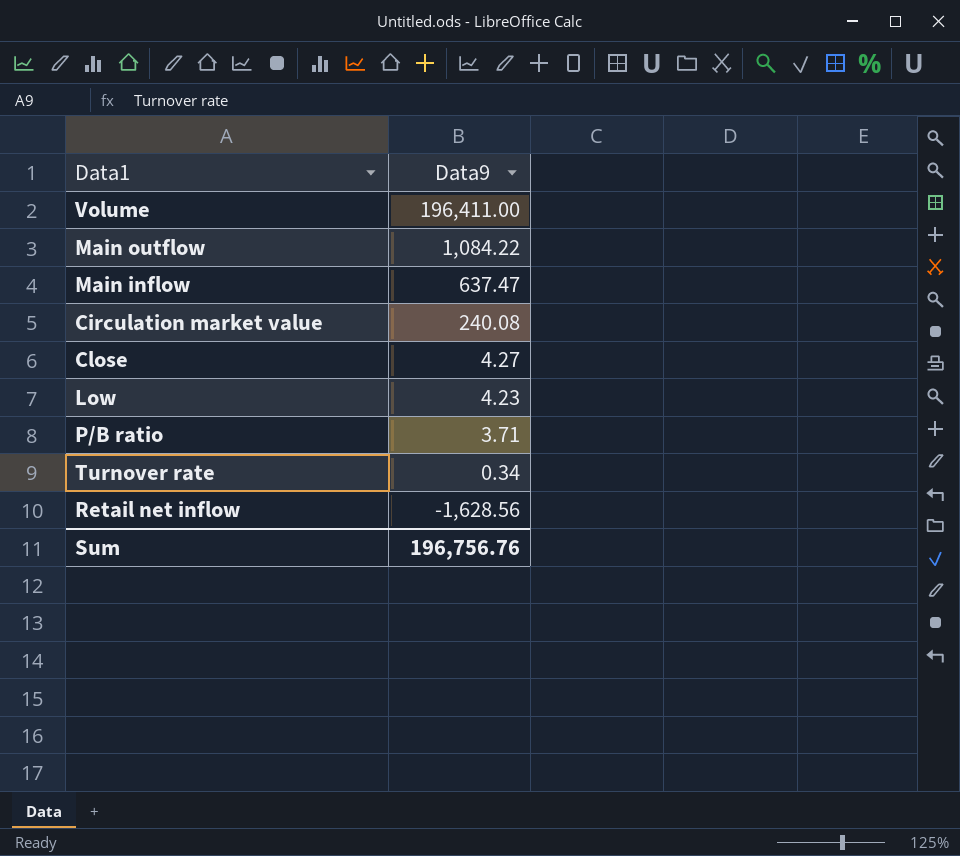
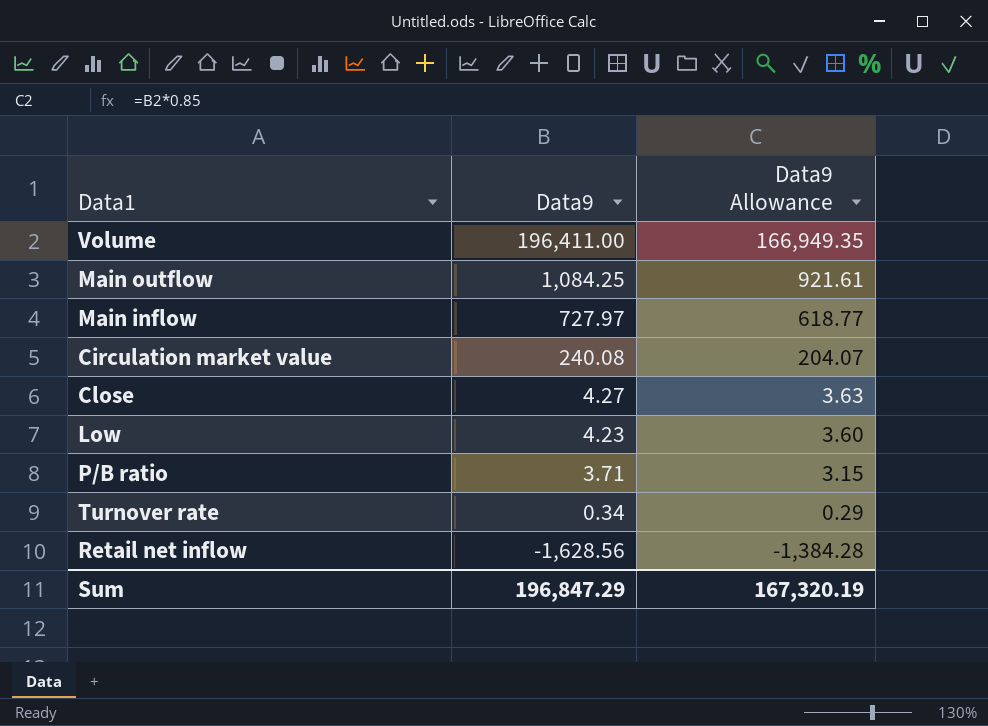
column Data9 Allowance | formula: none -> [Data9] * 0.85
Main outflow | Data9: 1,084.22 -> 1,084.25
Main inflow | Data9: 637.47 -> 727.97
Sum | Data9: 196,756.76 -> 196,847.29

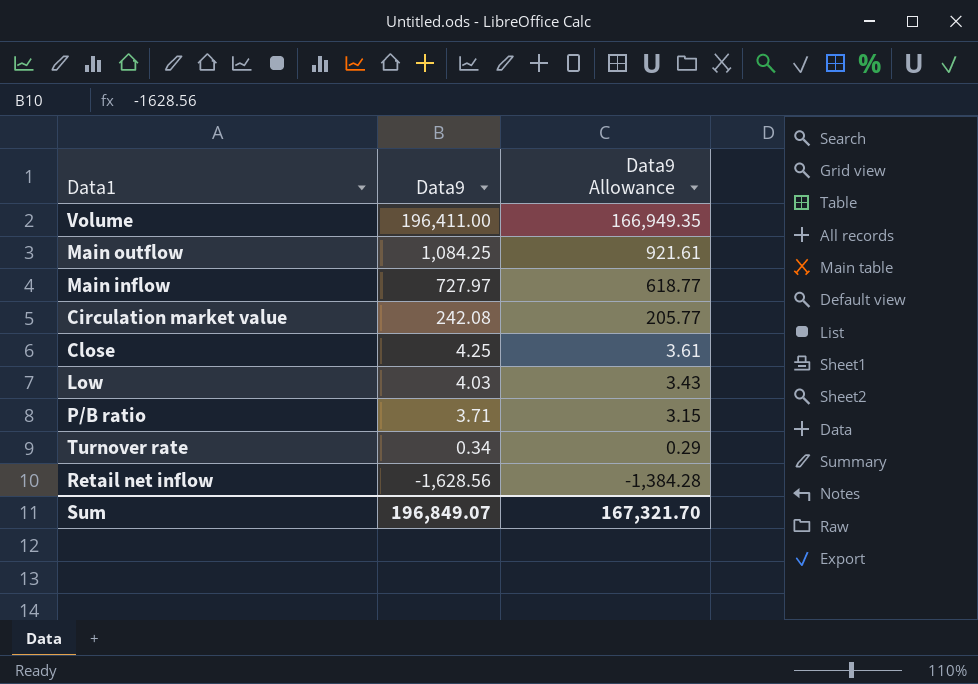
Circulation market value | Data9: 240.08 -> 242.08
Circulation market value | Data9 Allowance: 204.07 -> 205.77
Close | Data9: 4.27 -> 4.25
Close | Data9 Allowance: 3.63 -> 3.61
Low | Data9: 4.23 -> 4.03
Low | Data9 Allowance: 3.60 -> 3.43
Sum | Data9: 196,847.29 -> 196,849.07
Sum | Data9 Allowance: 167,320.19 -> 167,321.70

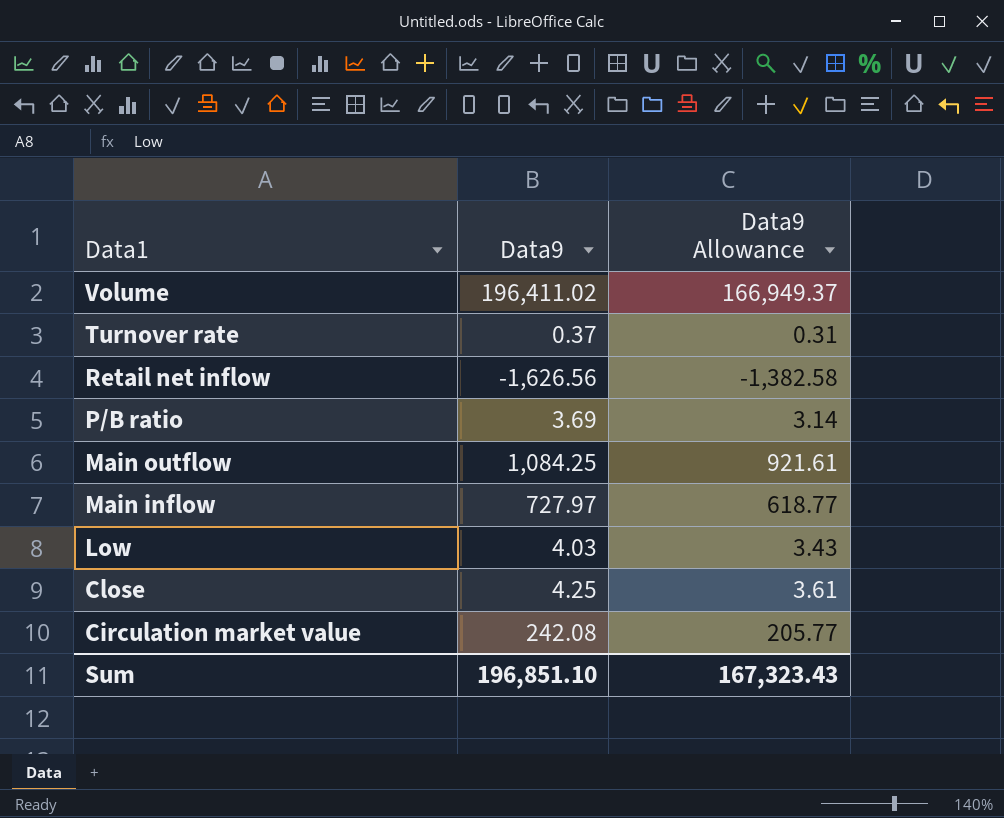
row order: Data9 descending -> Data1 descending
Volume | Data9: 196,411.00 -> 196,411.02
Volume | Data9 Allowance: 166,949.35 -> 166,949.37
Turnover rate | Data9: 0.34 -> 0.37
Turnover rate | Data9 Allowance: 0.29 -> 0.31
Retail net inflow | Data9: -1,628.56 -> -1,626.56
Retail net inflow | Data9 Allowance: -1,384.28 -> -1,382.58
P/B ratio | Data9: 3.71 -> 3.69
P/B ratio | Data9 Allowance: 3.15 -> 3.14
Sum | Data9: 196,849.07 -> 196,851.10
Sum | Data9 Allowance: 167,321.70 -> 167,323.43

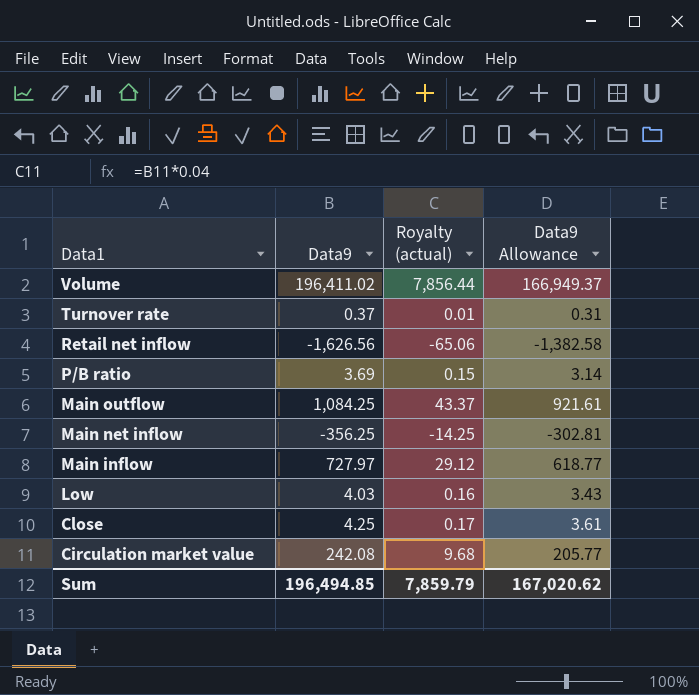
column Royalty (actual) | formula: none -> [Data9] * 0.04
row Main net inflow: none -> -356.25 | -14.25 | -302.81
Sum | Data9: 196,851.10 -> 196,494.85
Sum | Data9 Allowance: 167,323.43 -> 167,020.62

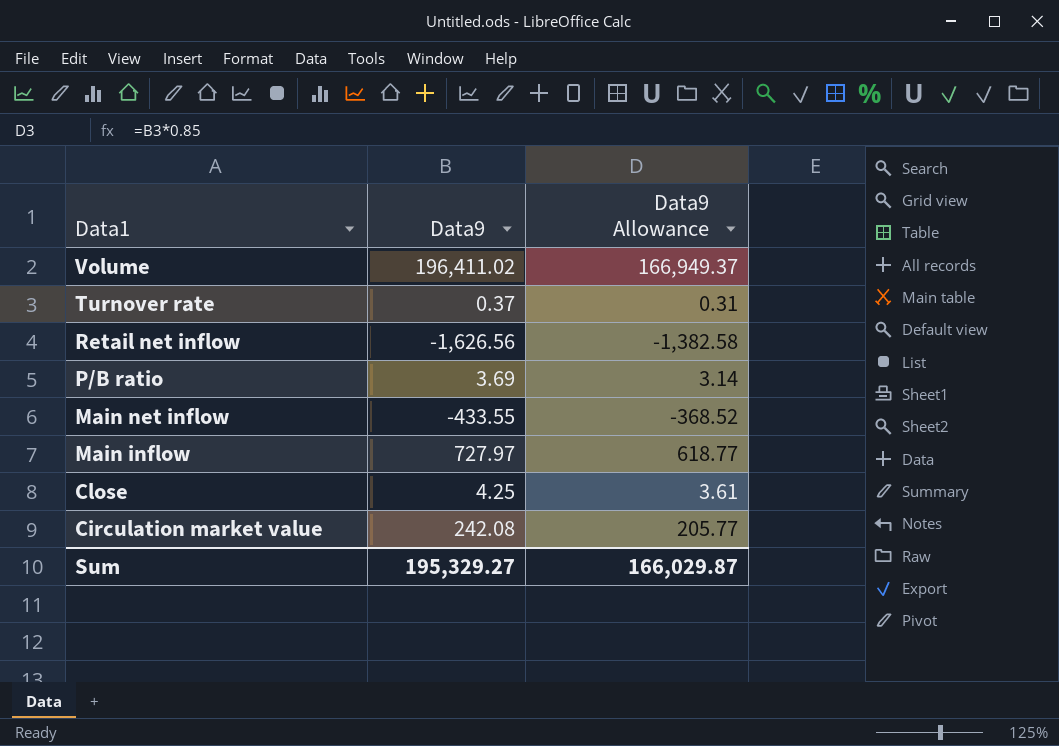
column Royalty (actual) | formula: [Data9] * 0.04 -> none
row Main outflow: 1,084.25 | 43.37 | 921.61 -> none
row Low: 4.03 | 0.16 | 3.43 -> none
Main net inflow | Data9: -356.25 -> -433.55
Main net inflow | Data9 Allowance: -302.81 -> -368.52
Sum | Data9: 196,494.85 -> 195,329.27
Sum | Data9 Allowance: 167,020.62 -> 166,029.87

